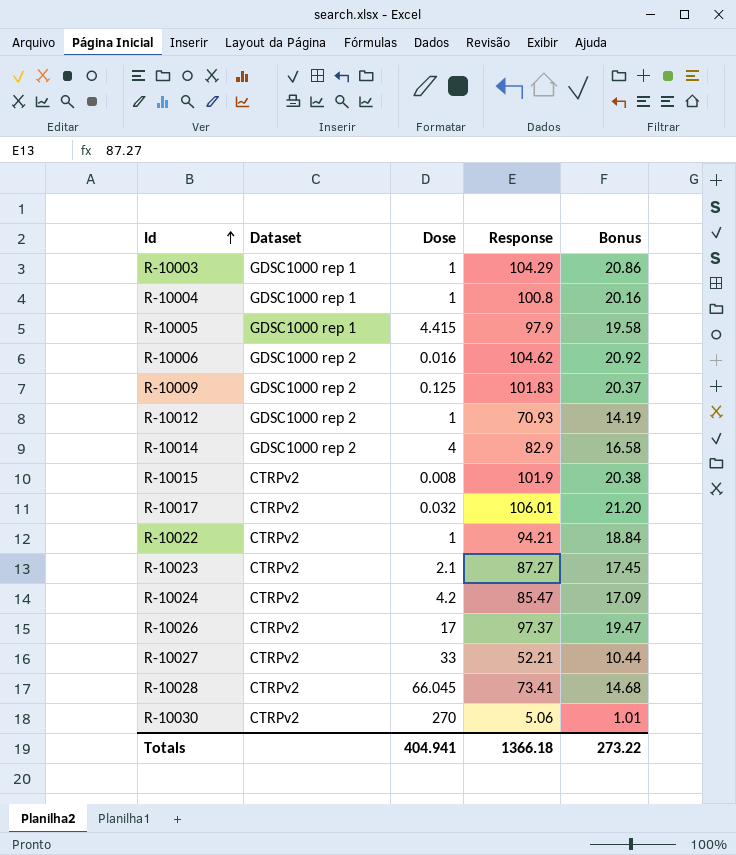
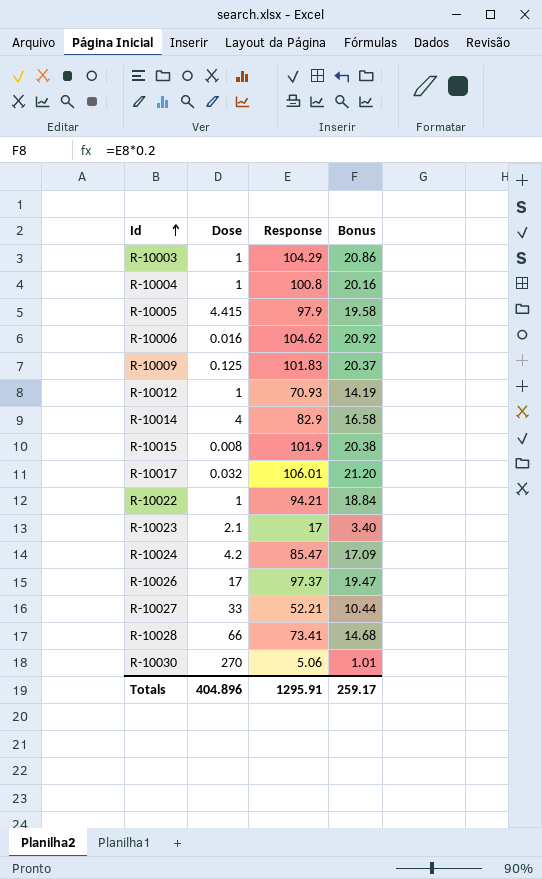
column Dataset | position: 2 -> none
R-10023 | Response: 87.27 -> 17
R-10023 | Bonus: 17.45 -> 3.40
R-10028 | Dose: 66.045 -> 66
Totals | Dose: 404.941 -> 404.896
Totals | Response: 1366.18 -> 1295.91
Totals | Bonus: 273.22 -> 259.17

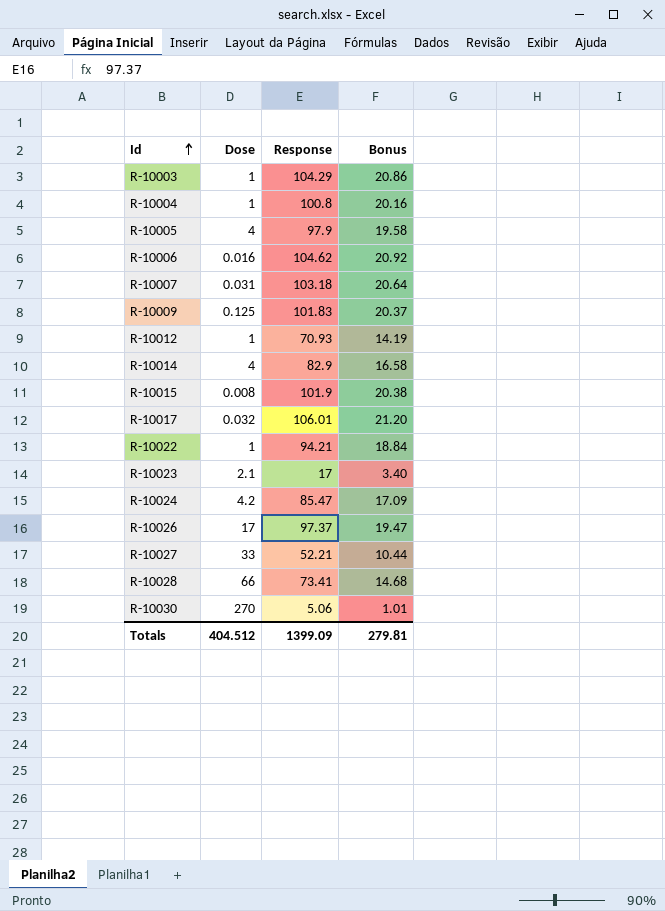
R-10005 | Dose: 4.415 -> 4
row R-10007: none -> 0.031 | 103.18 | 20.64
Totals | Dose: 404.896 -> 404.512
Totals | Response: 1295.91 -> 1399.09
Totals | Bonus: 259.17 -> 279.81

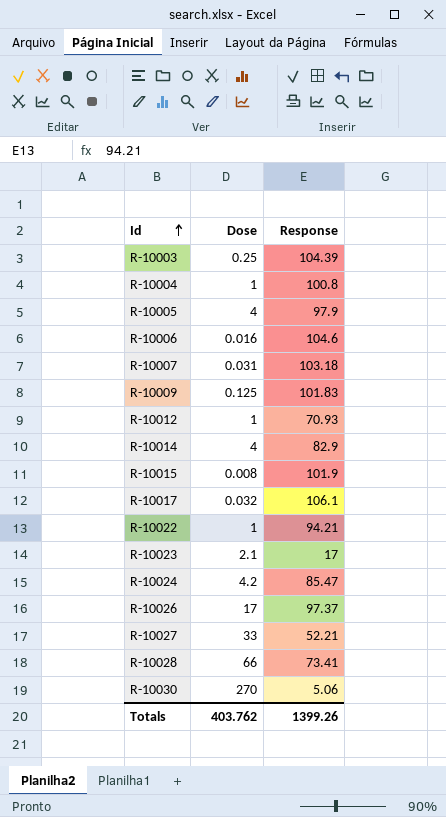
column Bonus | formula: [Response] * 0.2 -> none
R-10003 | Dose: 1 -> 0.25
R-10003 | Response: 104.29 -> 104.39
R-10006 | Response: 104.62 -> 104.6
R-10017 | Response: 106.01 -> 106.1
Totals | Dose: 404.512 -> 403.762
Totals | Response: 1399.09 -> 1399.26

